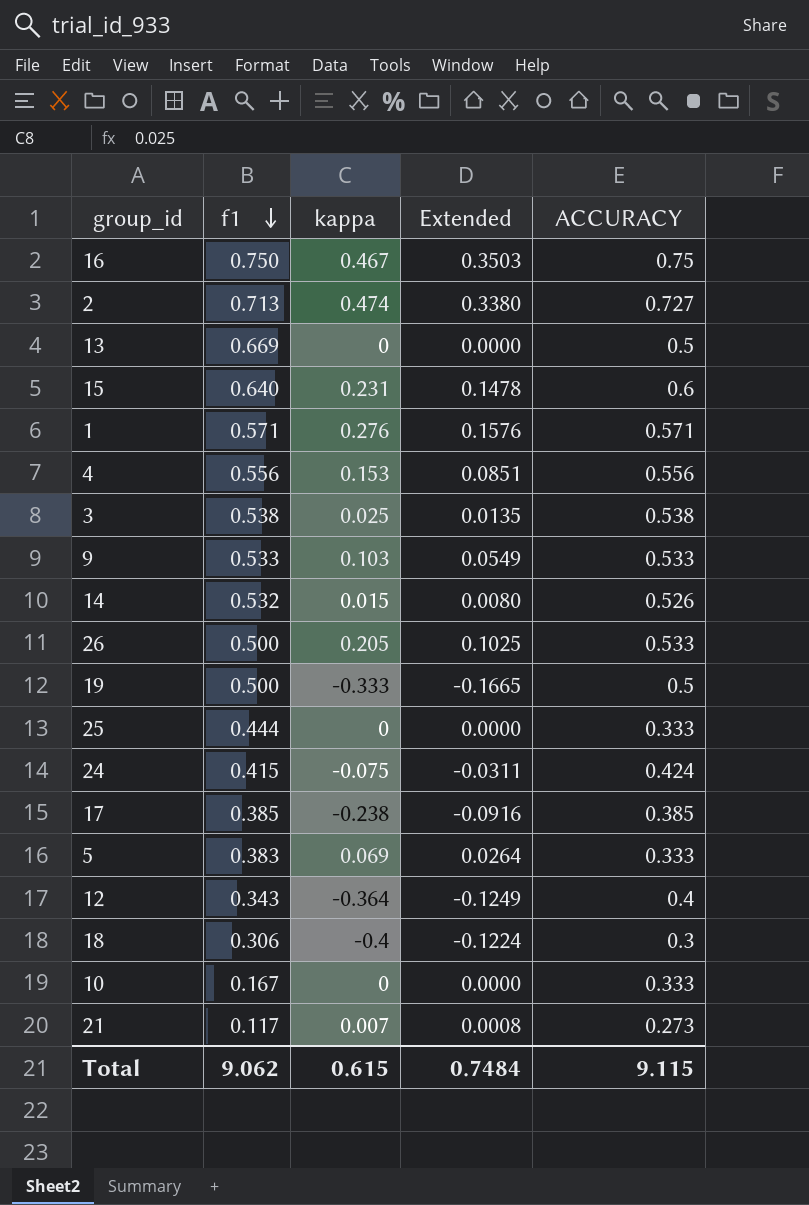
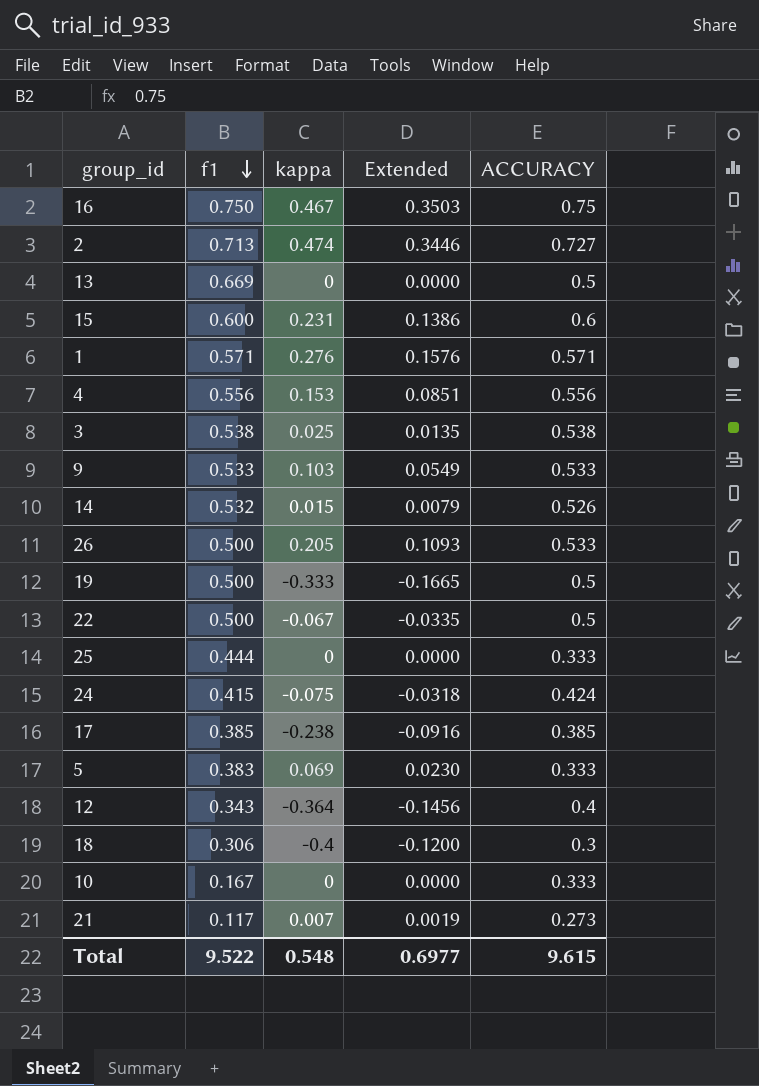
column Extended | formula: [f1] * [kappa] -> [kappa] * [ACCURACY]
15 | f1: 0.640 -> 0.600
row 22: none -> 0.500 | -0.067 | -0.0335 | 0.5
Total | f1: 9.062 -> 9.522
Total | kappa: 0.615 -> 0.548
Total | Extended: 0.7484 -> 0.6977
Total | ACCURACY: 9.115 -> 9.615

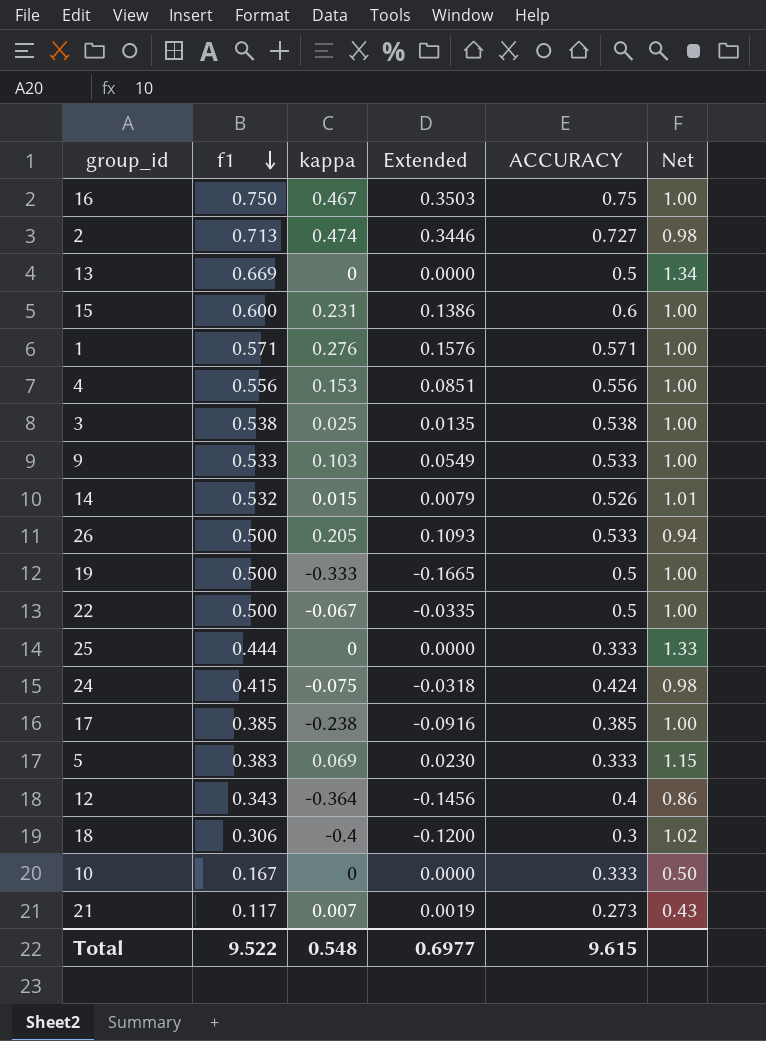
column Net | formula: none -> [f1] / [ACCURACY]

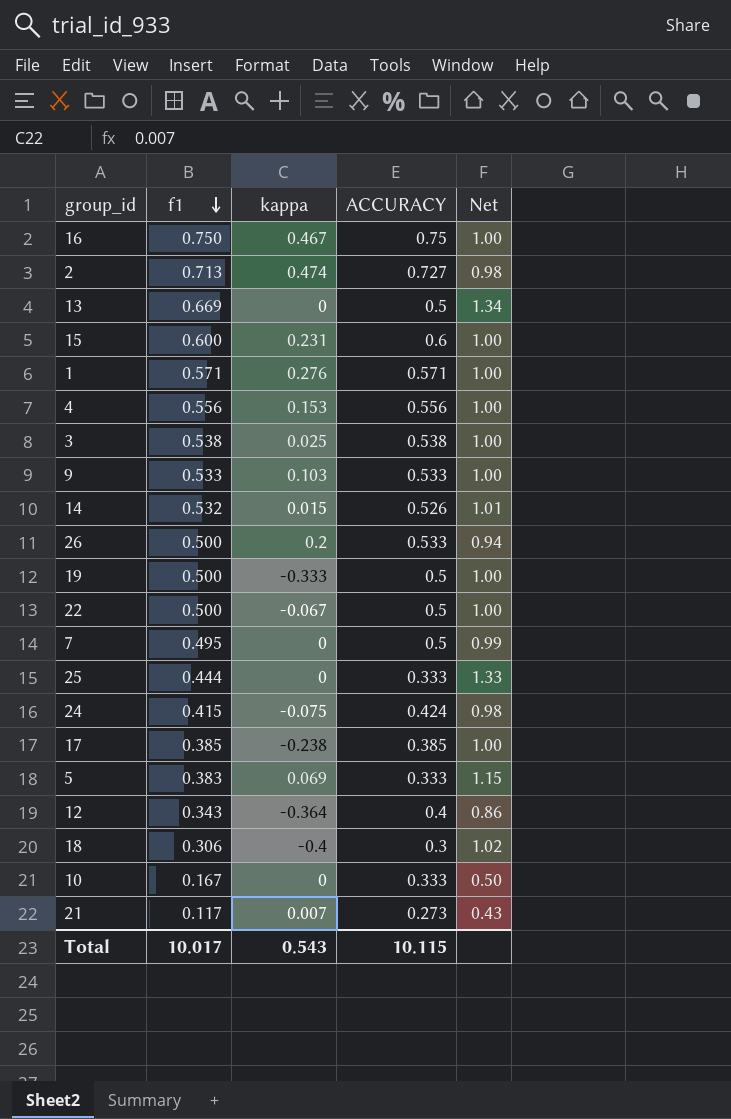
column Extended | formula: [kappa] * [ACCURACY] -> none
26 | kappa: 0.205 -> 0.2
row 7: none -> 0.495 | 0 | 0.5 | 0.99
Total | f1: 9.522 -> 10.017
Total | kappa: 0.548 -> 0.543
Total | ACCURACY: 9.615 -> 10.115

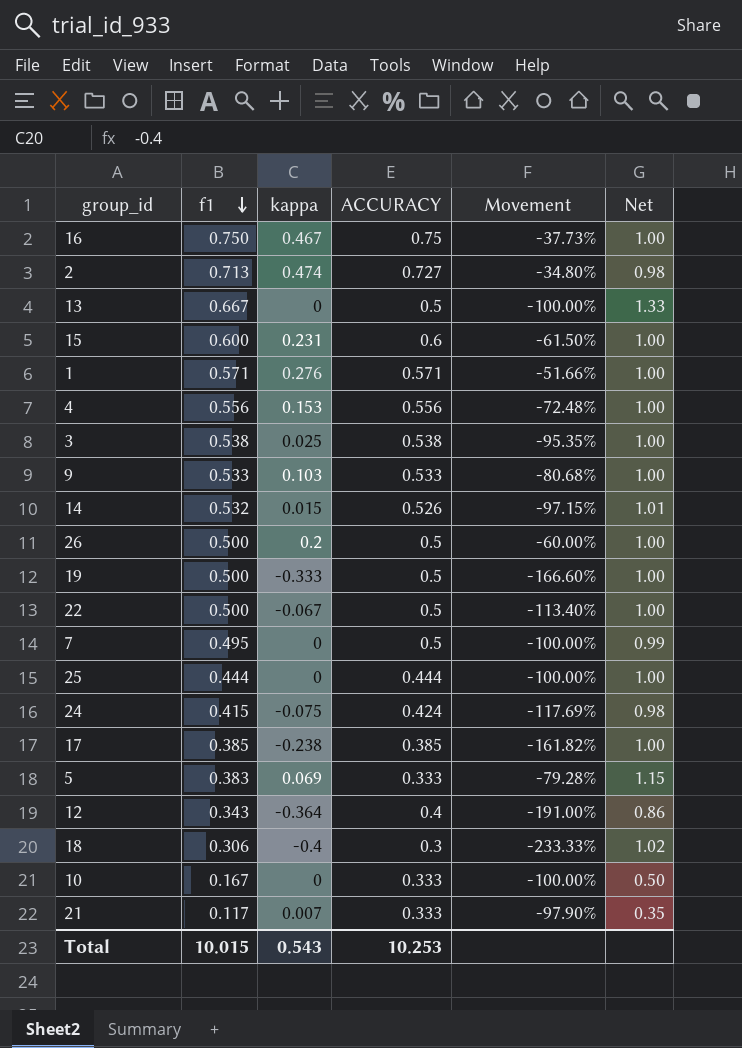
column Movement | formula: none -> ([kappa] - [ACCURACY]) / [ACCURACY]
13 | f1: 0.669 -> 0.667
13 | Net: 1.34 -> 1.33
26 | ACCURACY: 0.533 -> 0.5
26 | Net: 0.94 -> 1.00
25 | ACCURACY: 0.333 -> 0.444
25 | Net: 1.33 -> 1.00
21 | ACCURACY: 0.273 -> 0.333
21 | Net: 0.43 -> 0.35
Total | f1: 10.017 -> 10.015
Total | ACCURACY: 10.115 -> 10.253

